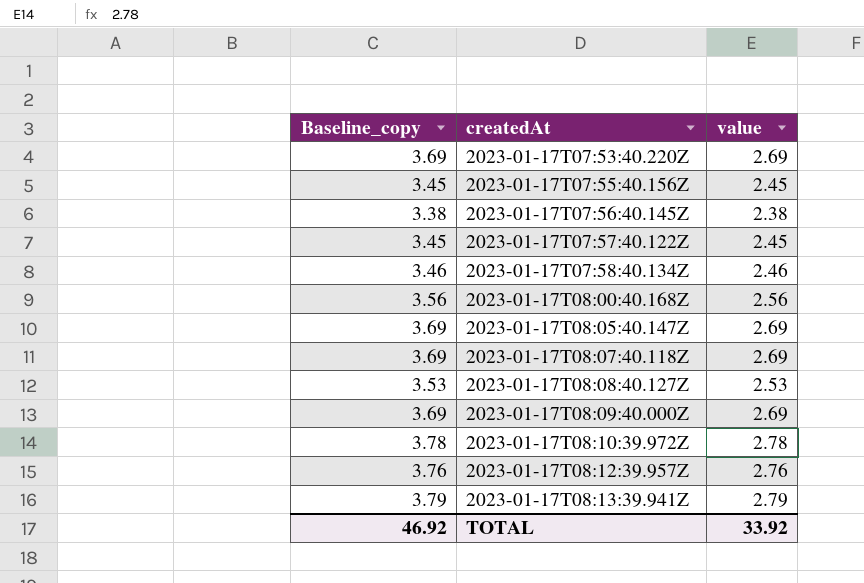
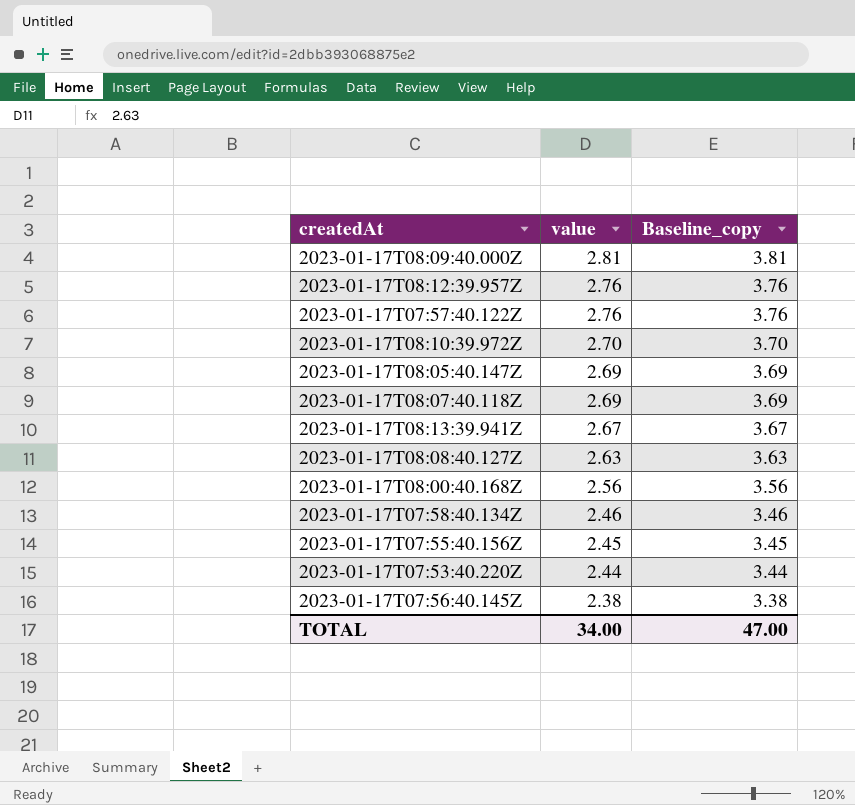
row order: createdAt ascending -> value descending
column Baseline_copy | position: 1 -> 3
2023-01-17T08:09:40.000Z | value: 2.69 -> 2.81
2023-01-17T08:09:40.000Z | Baseline_copy: 3.69 -> 3.81
2023-01-17T07:57:40.122Z | value: 2.45 -> 2.76
2023-01-17T07:57:40.122Z | Baseline_copy: 3.45 -> 3.76
2023-01-17T08:10:39.972Z | value: 2.78 -> 2.70
2023-01-17T08:10:39.972Z | Baseline_copy: 3.78 -> 3.70
2023-01-17T08:13:39.941Z | value: 2.79 -> 2.67
2023-01-17T08:13:39.941Z | Baseline_copy: 3.79 -> 3.67
2023-01-17T08:08:40.127Z | value: 2.53 -> 2.63
2023-01-17T08:08:40.127Z | Baseline_copy: 3.53 -> 3.63
2023-01-17T07:53:40.220Z | value: 2.69 -> 2.44
2023-01-17T07:53:40.220Z | Baseline_copy: 3.69 -> 3.44
TOTAL | value: 33.92 -> 34.00
TOTAL | Baseline_copy: 46.92 -> 47.00

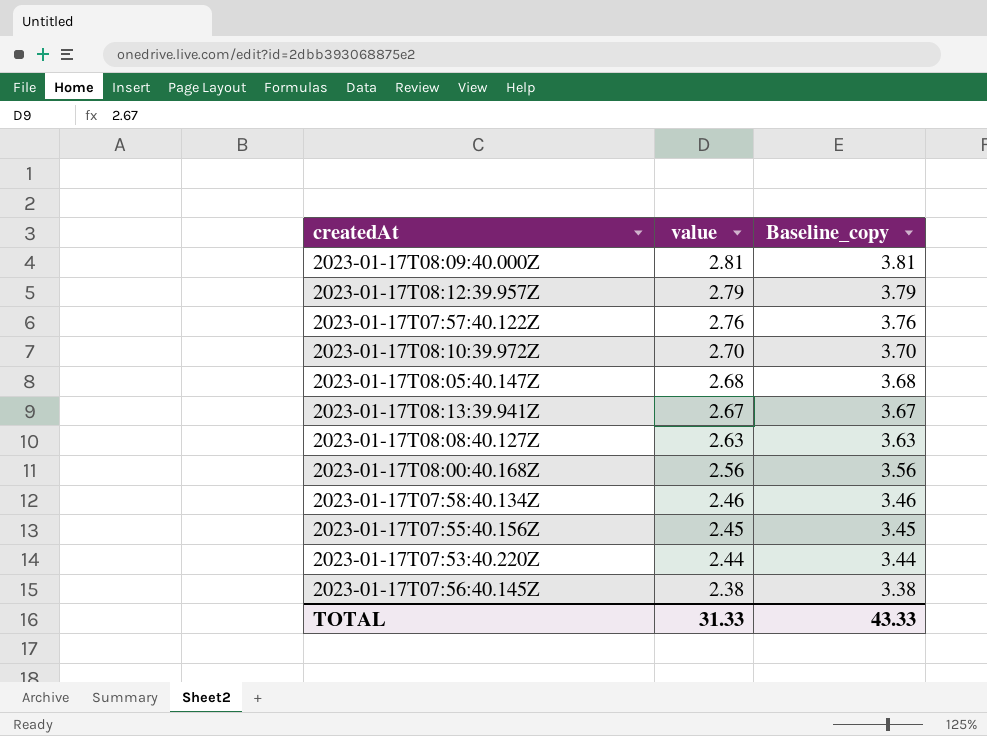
row 2023-01-17T08:07:40.118Z: 2.69 | 3.69 -> none
2023-01-17T08:12:39.957Z | value: 2.76 -> 2.79
2023-01-17T08:12:39.957Z | Baseline_copy: 3.76 -> 3.79
2023-01-17T08:05:40.147Z | value: 2.69 -> 2.68
2023-01-17T08:05:40.147Z | Baseline_copy: 3.69 -> 3.68
TOTAL | value: 34.00 -> 31.33
TOTAL | Baseline_copy: 47.00 -> 43.33

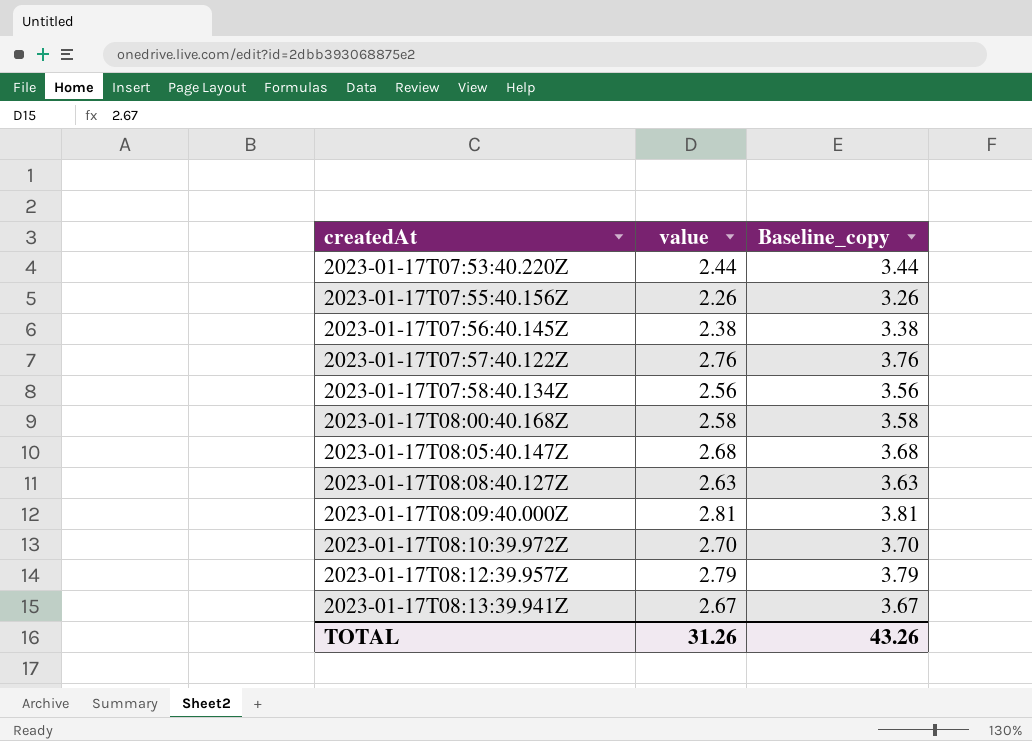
row order: value descending -> createdAt ascending
2023-01-17T07:55:40.156Z | value: 2.45 -> 2.26
2023-01-17T07:55:40.156Z | Baseline_copy: 3.45 -> 3.26
2023-01-17T07:58:40.134Z | value: 2.46 -> 2.56
2023-01-17T07:58:40.134Z | Baseline_copy: 3.46 -> 3.56
2023-01-17T08:00:40.168Z | value: 2.56 -> 2.58
2023-01-17T08:00:40.168Z | Baseline_copy: 3.56 -> 3.58
TOTAL | value: 31.33 -> 31.26
TOTAL | Baseline_copy: 43.33 -> 43.26

